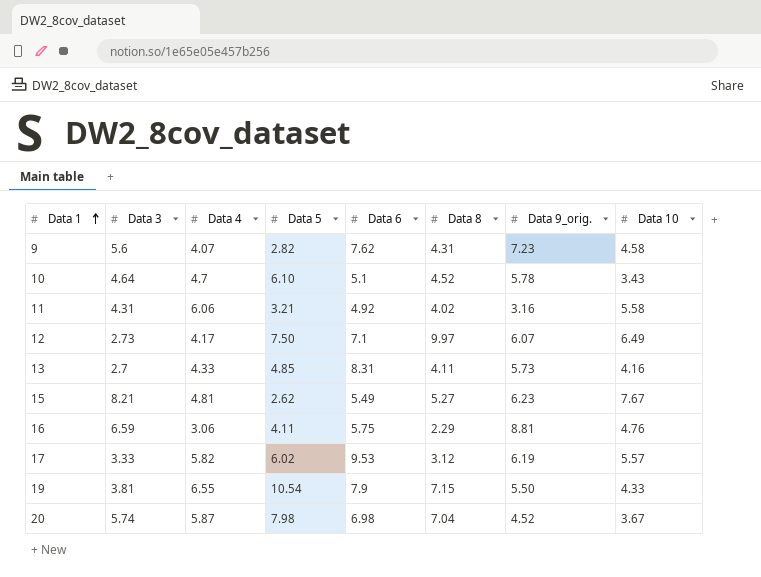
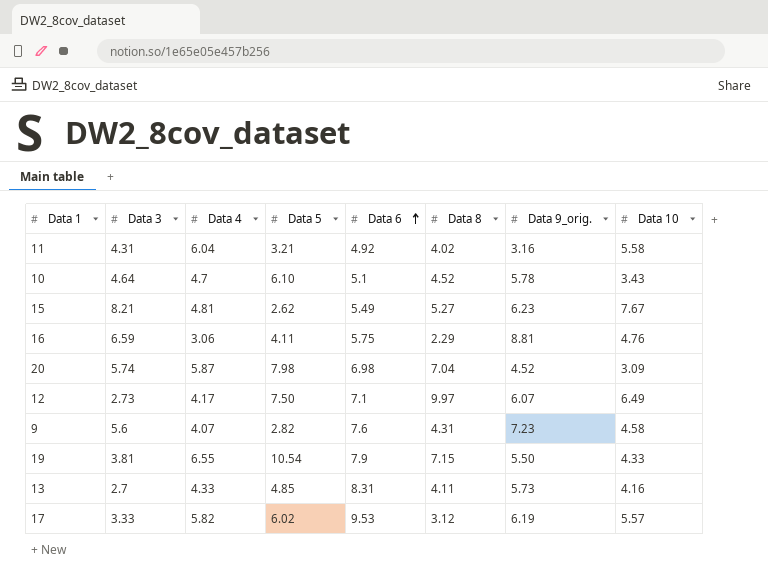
row order: Data 1 ascending -> Data 6 ascending
11 | Data 4: 6.06 -> 6.04
20 | Data 10: 3.67 -> 3.09
9 | Data 6: 7.62 -> 7.6

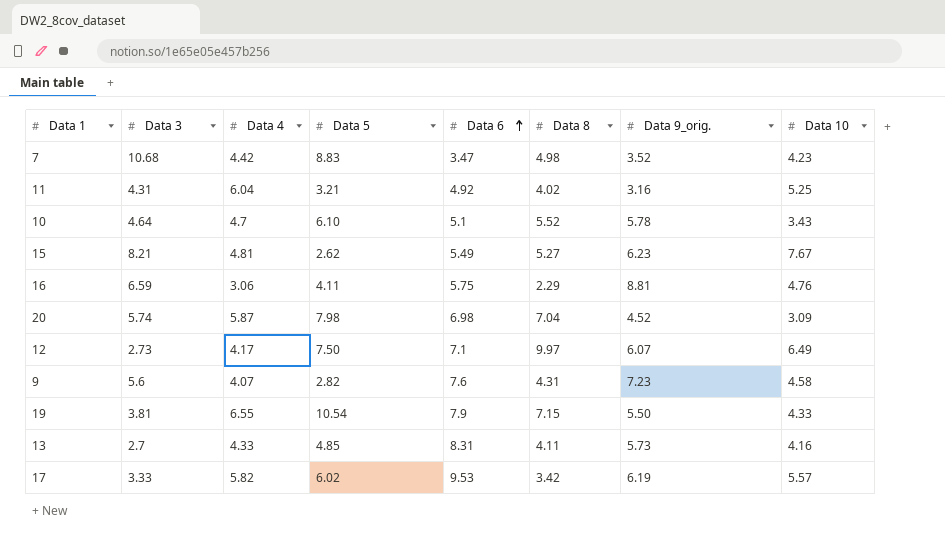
row 7: none -> 10.68 | 4.42 | 8.83 | 3.47 | 4.98 | 3.52 | 4.23
11 | Data 10: 5.58 -> 5.25
10 | Data 8: 4.52 -> 5.52
17 | Data 8: 3.12 -> 3.42

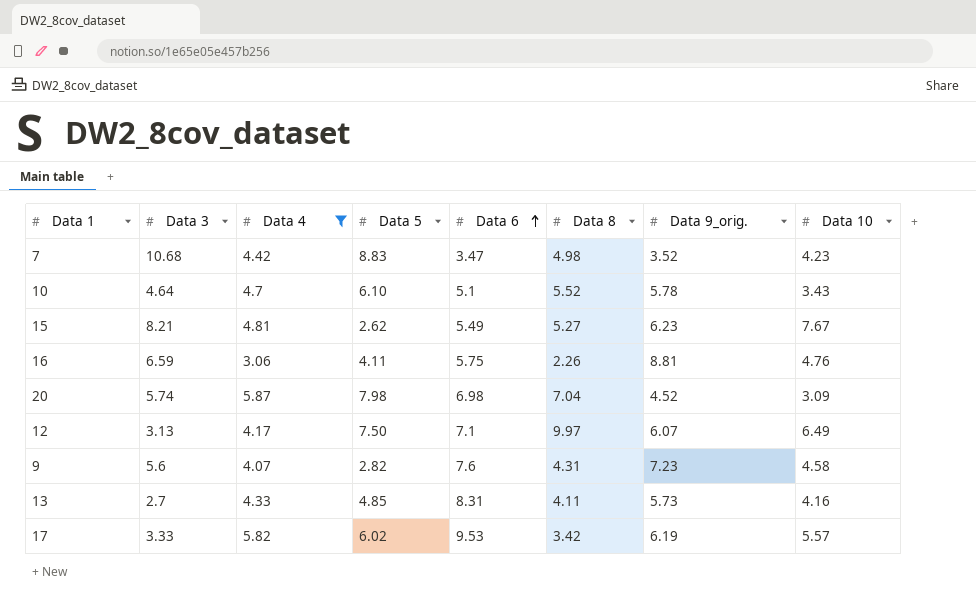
filter: none -> Data 4 <= 5.87
16 | Data 8: 2.29 -> 2.26
12 | Data 3: 2.73 -> 3.13

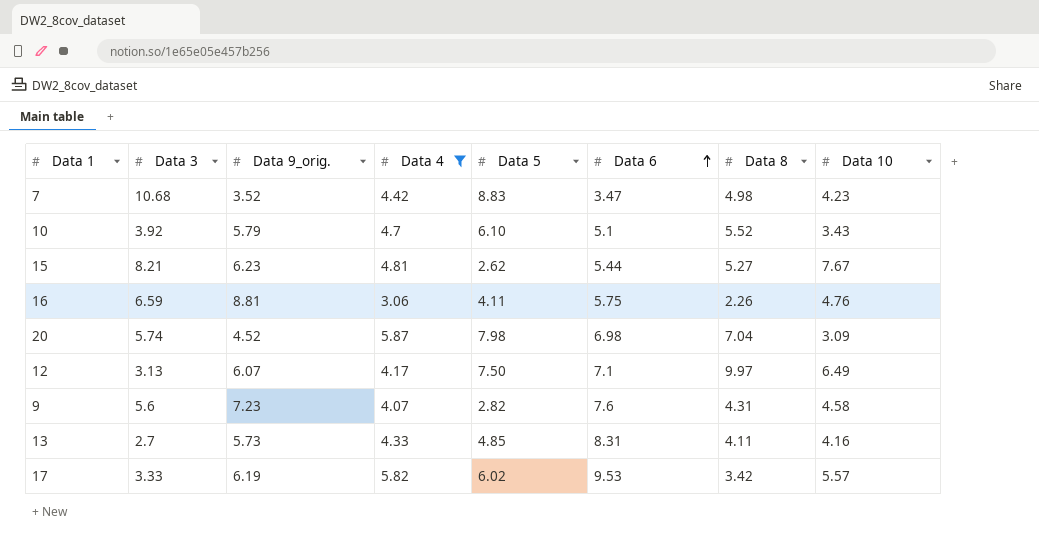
column Data 9_orig. | position: 7 -> 3
10 | Data 3: 4.64 -> 3.92
10 | Data 9_orig.: 5.78 -> 5.79
15 | Data 6: 5.49 -> 5.44

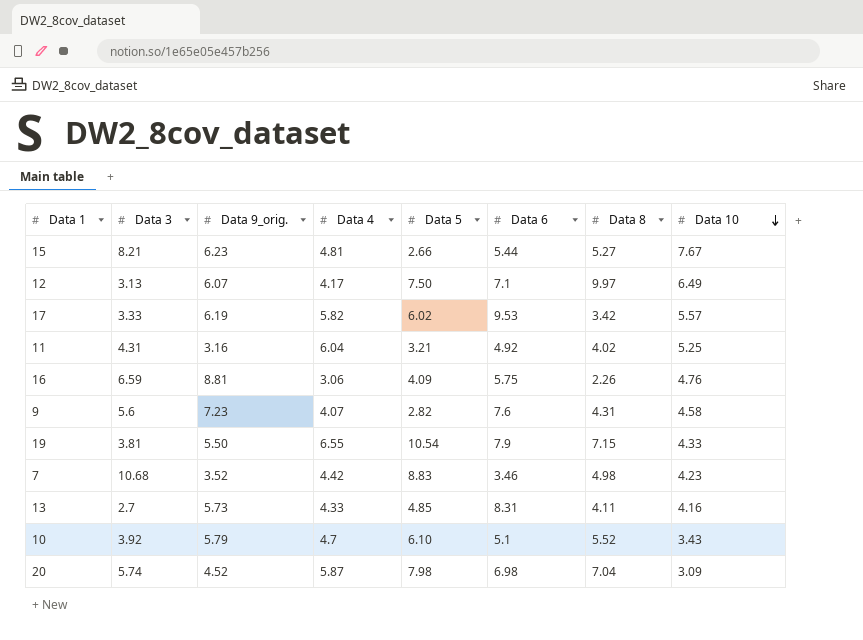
filter: Data 4 <= 5.87 -> none
row order: Data 6 ascending -> Data 10 descending
15 | Data 5: 2.62 -> 2.66
16 | Data 5: 4.11 -> 4.09
7 | Data 6: 3.47 -> 3.46

